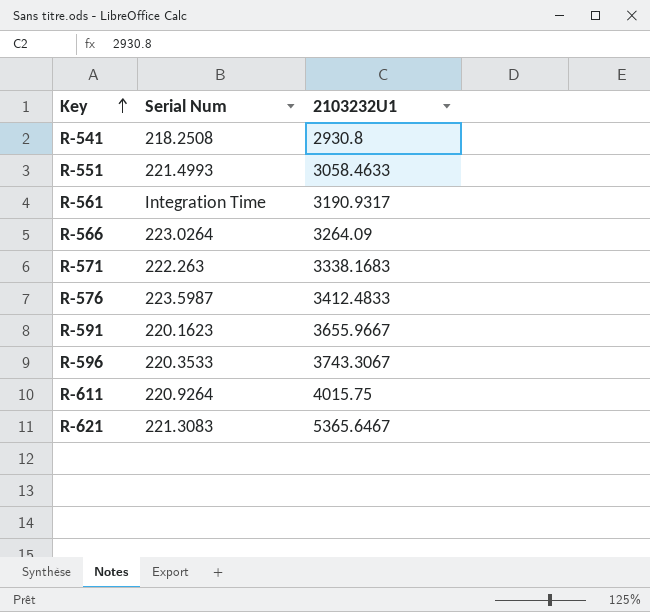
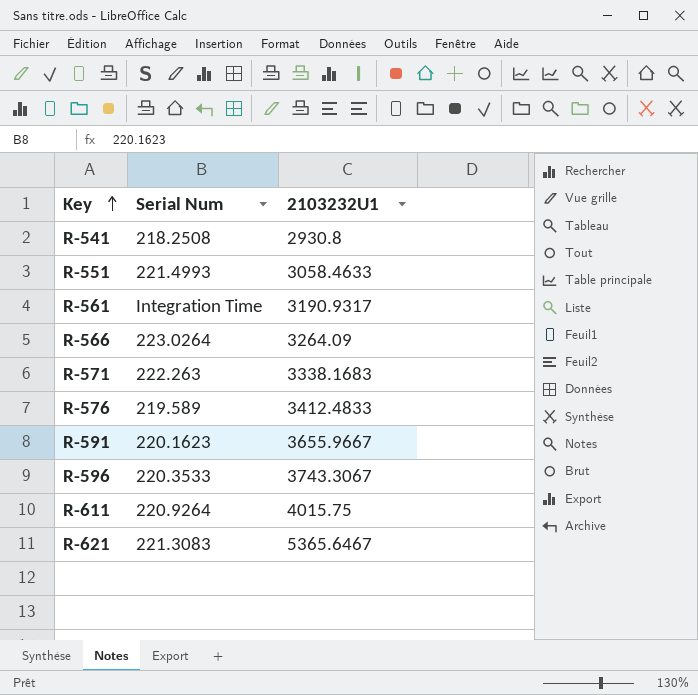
R-576 | Serial Num: 223.5987 -> 219.589

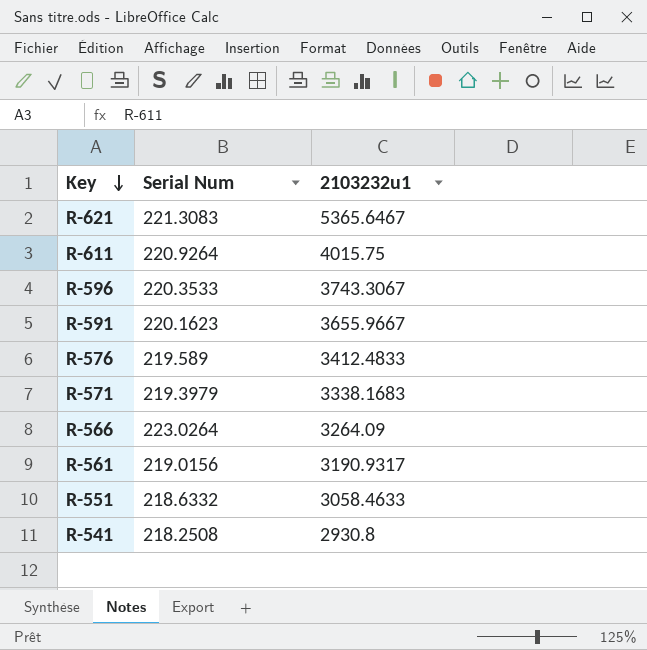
row order: Key ascending -> Key descending
column name: 2103232U1 -> 2103232u1
R-571 | Serial Num: 222.263 -> 219.3979
R-561 | Serial Num: Integration Time -> 219.0156
R-551 | Serial Num: 221.4993 -> 218.6332

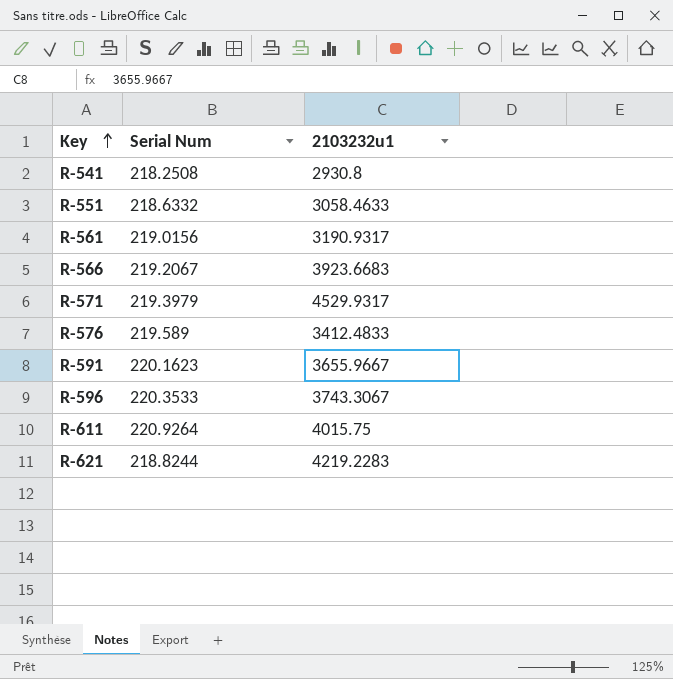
row order: Key descending -> Key ascending
R-566 | Serial Num: 223.0264 -> 219.2067
R-566 | 2103232u1: 3264.09 -> 3923.6683
R-571 | 2103232u1: 3338.1683 -> 4529.9317
R-621 | Serial Num: 221.3083 -> 218.8244
R-621 | 2103232u1: 5365.6467 -> 4219.2283

